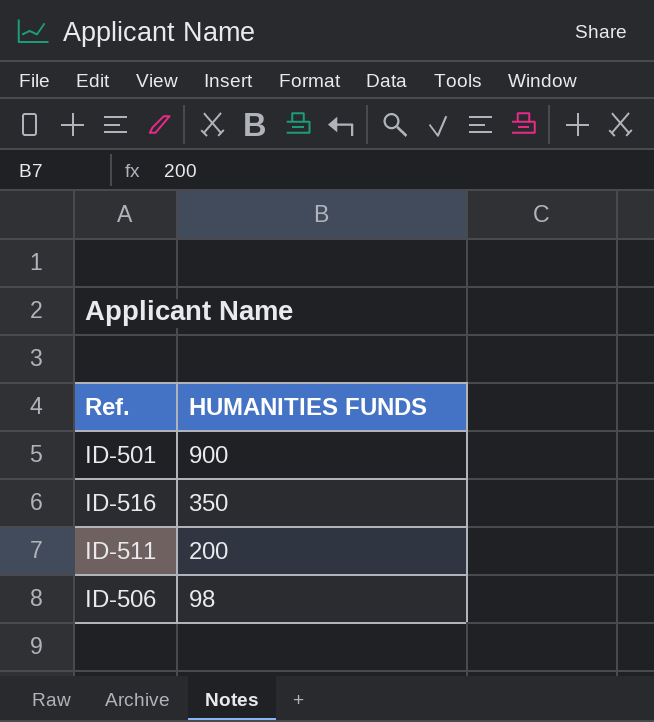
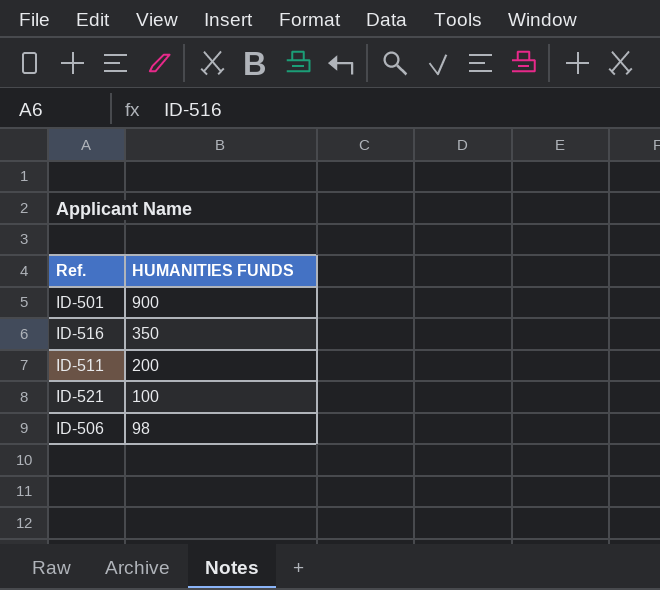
row ID-521: none -> 100

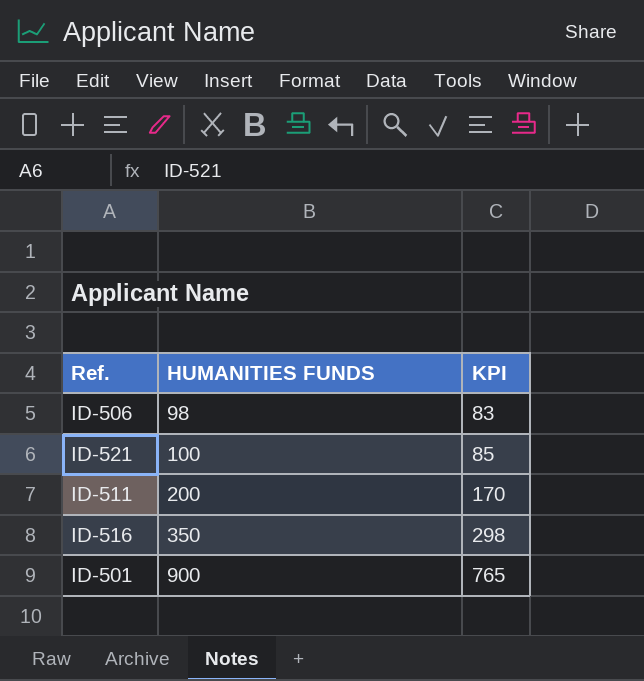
row order: HUMANITIES FUNDS descending -> HUMANITIES FUNDS ascending
column KPI | formula: none -> [HUMANITIES FUNDS] * 0.85

